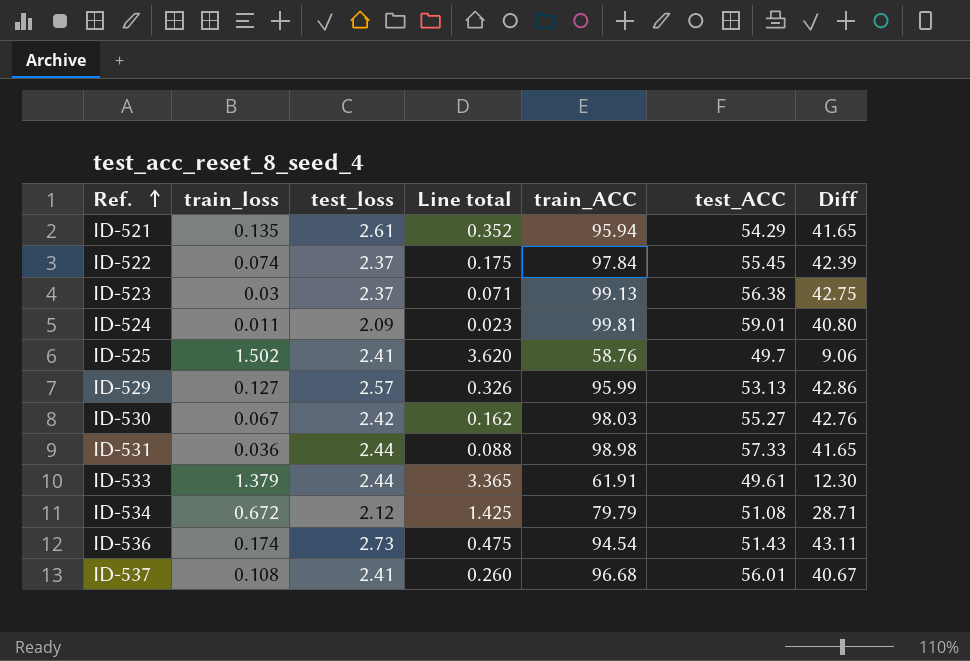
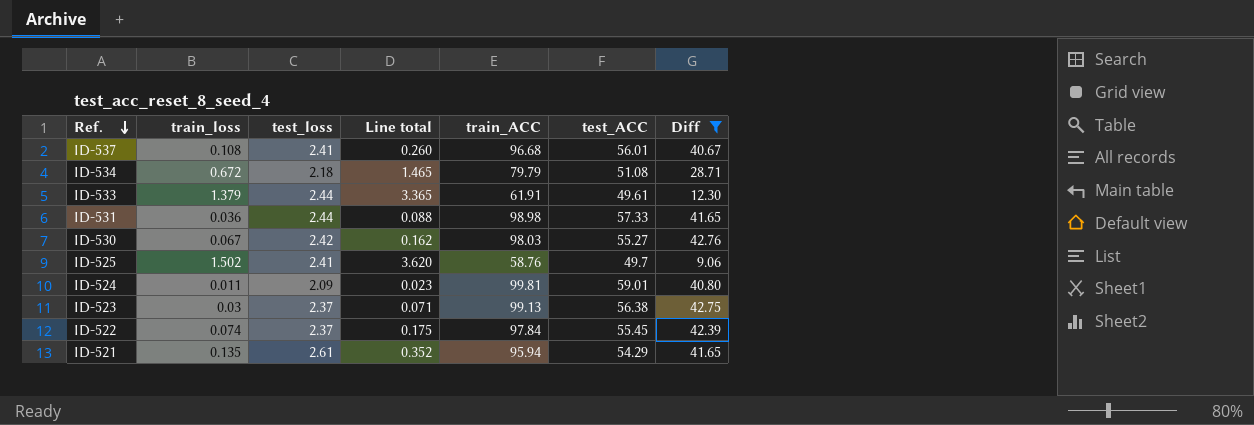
filter: none -> Diff <= 42.76
row order: Ref. ascending -> Ref. descending
ID-534 | test_loss: 2.12 -> 2.18
ID-534 | Line total: 1.425 -> 1.465

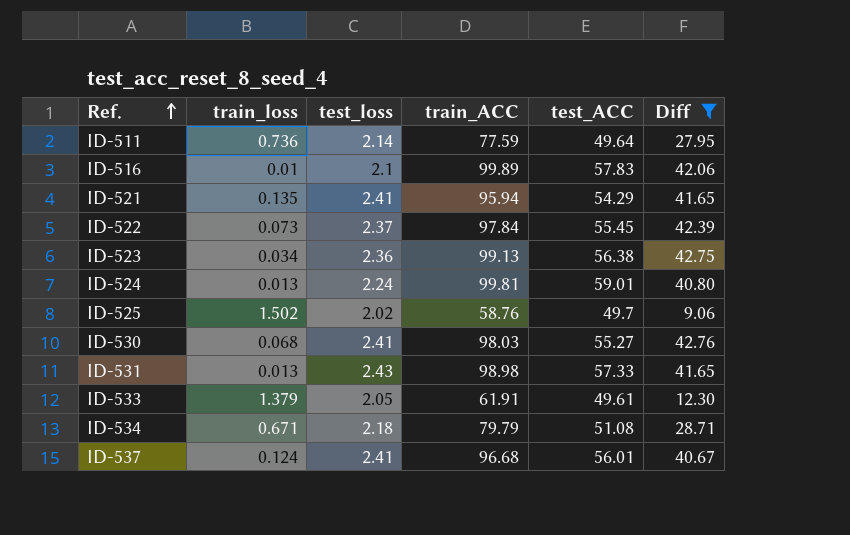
row order: Ref. descending -> Ref. ascending
column Line total | formula: [train_loss] * [test_loss] -> none
row ID-511: none -> 0.736 | 2.14 | 77.59 | 49.64 | 27.95
row ID-516: none -> 0.01 | 2.1 | 99.89 | 57.83 | 42.06
ID-521 | test_loss: 2.61 -> 2.41
ID-522 | train_loss: 0.074 -> 0.073
ID-523 | train_loss: 0.03 -> 0.034
ID-523 | test_loss: 2.37 -> 2.36
ID-524 | train_loss: 0.011 -> 0.013
ID-524 | test_loss: 2.09 -> 2.24
ID-525 | test_loss: 2.41 -> 2.02
ID-530 | train_loss: 0.067 -> 0.068
ID-530 | test_loss: 2.42 -> 2.41
ID-531 | train_loss: 0.036 -> 0.013
ID-531 | test_loss: 2.44 -> 2.43
ID-533 | test_loss: 2.44 -> 2.05
ID-534 | train_loss: 0.672 -> 0.671
ID-537 | train_loss: 0.108 -> 0.124

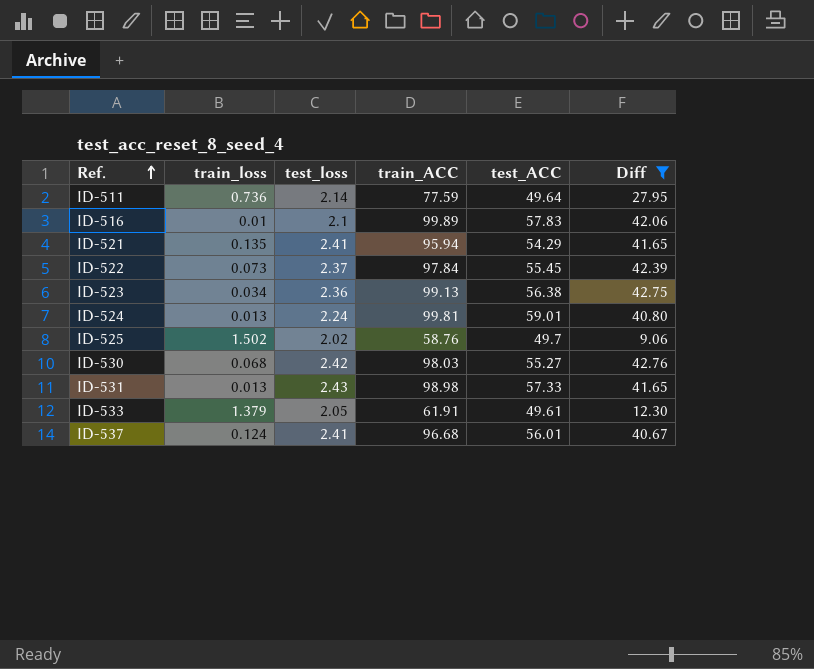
row ID-534: 0.671 | 2.18 | 79.79 | 51.08 | 28.71 -> none
ID-530 | test_loss: 2.41 -> 2.42

